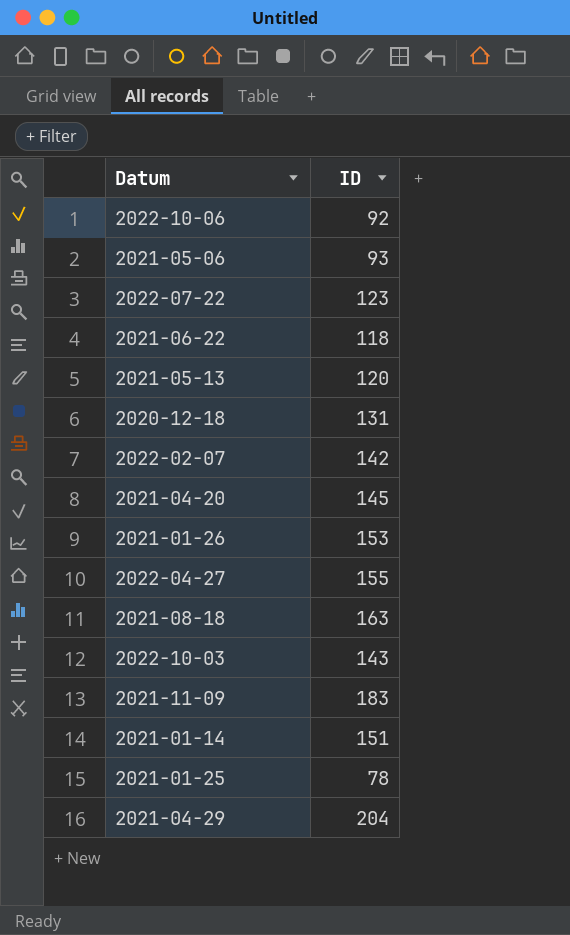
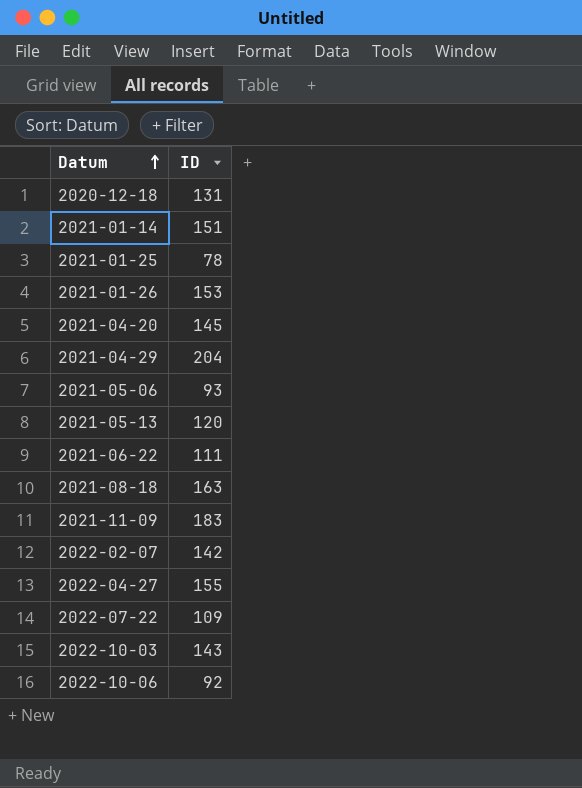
row order: none -> Datum ascending
2021-06-22 | ID: 118 -> 111
2022-07-22 | ID: 123 -> 109

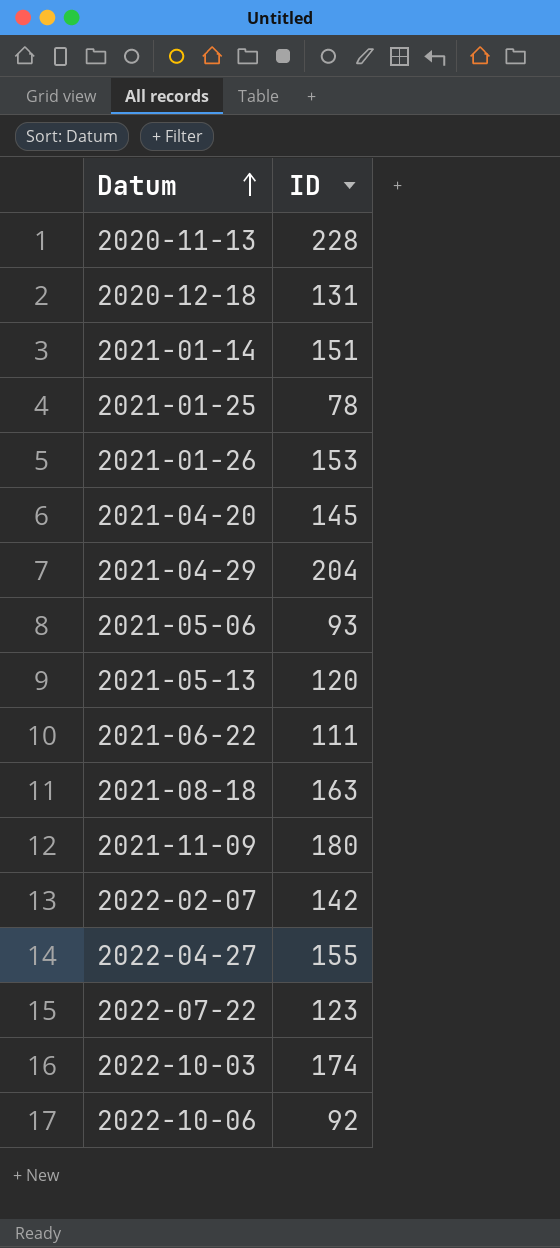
row 2020-11-13: none -> 228
2021-11-09 | ID: 183 -> 180
2022-07-22 | ID: 109 -> 123
2022-10-03 | ID: 143 -> 174

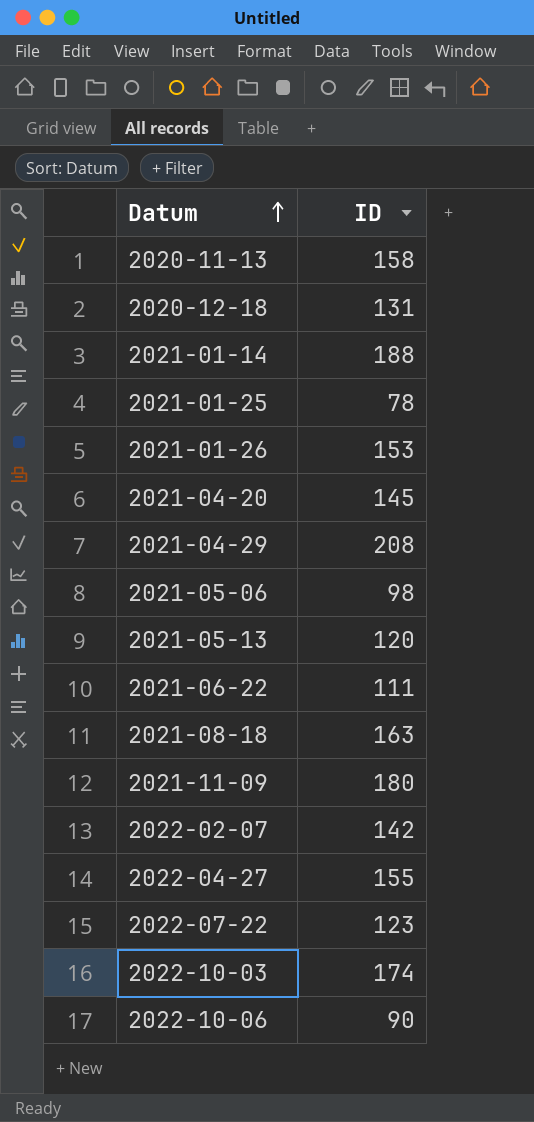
2020-11-13 | ID: 228 -> 158
2021-01-14 | ID: 151 -> 188
2021-04-29 | ID: 204 -> 208
2021-05-06 | ID: 93 -> 98
2022-10-06 | ID: 92 -> 90

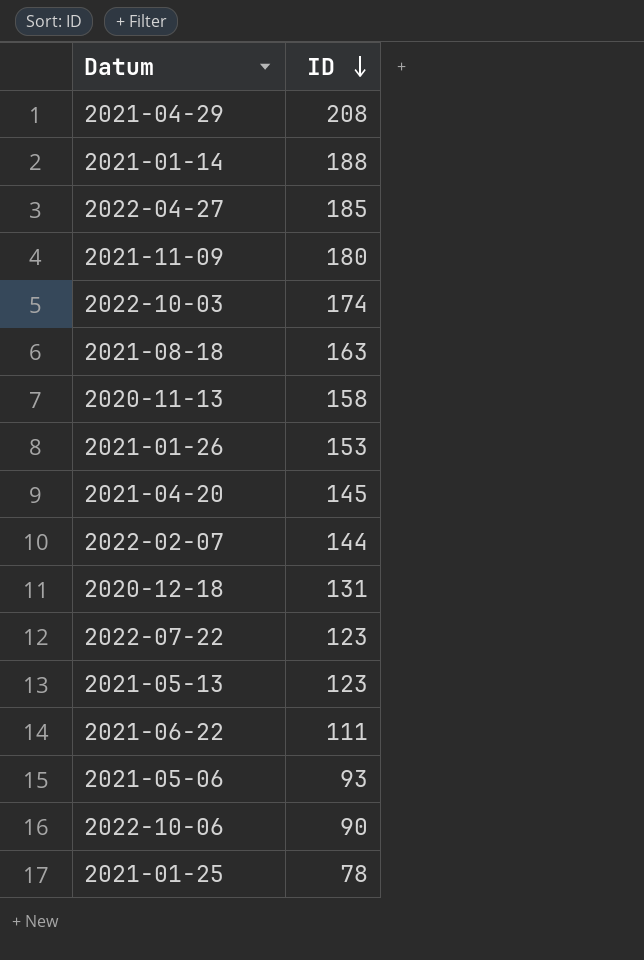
row order: Datum ascending -> ID descending
2022-04-27 | ID: 155 -> 185
2022-02-07 | ID: 142 -> 144
2021-05-13 | ID: 120 -> 123
2021-05-06 | ID: 98 -> 93

